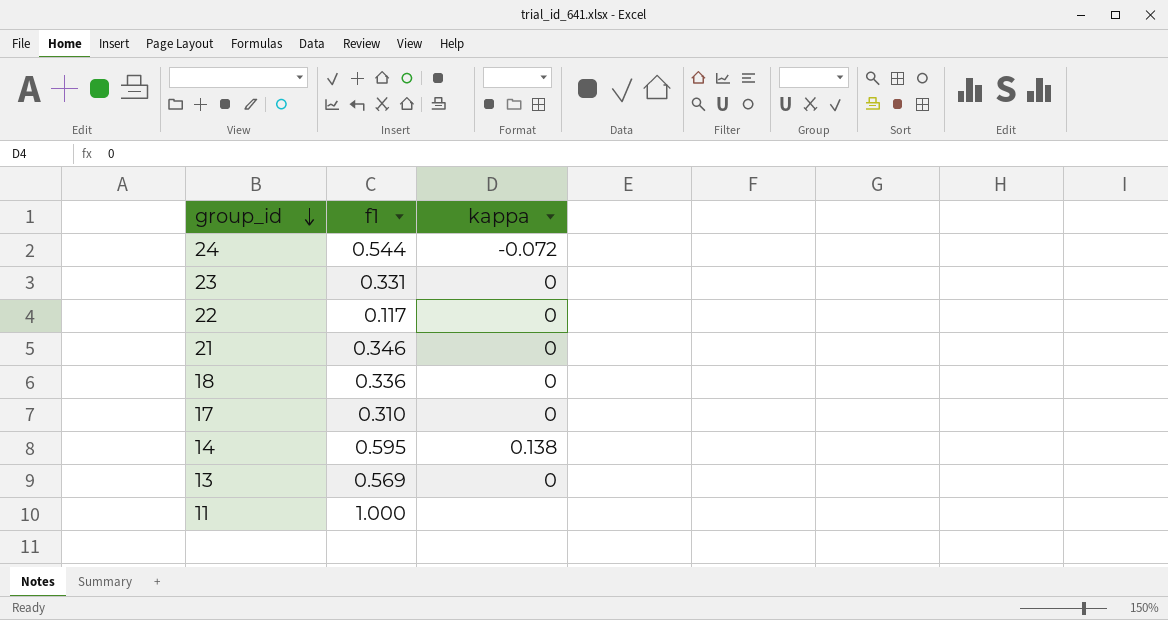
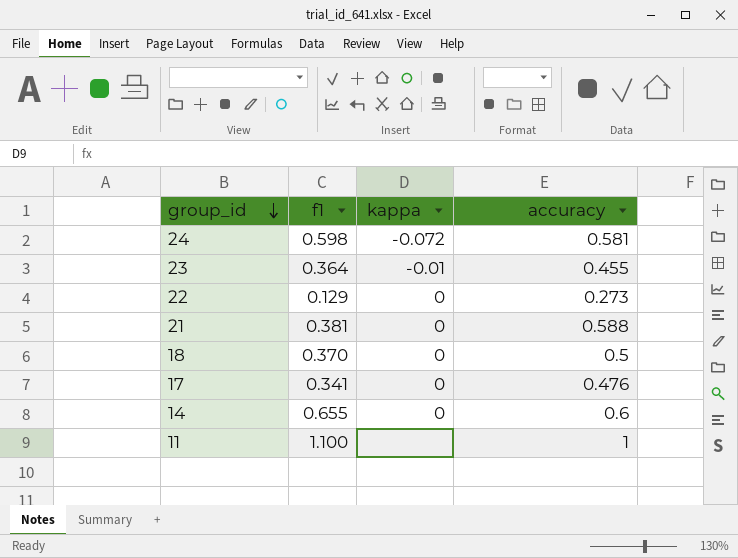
column accuracy | position: none -> 4
row 13: 0.569 | 0 -> none
24 | f1: 0.544 -> 0.598
23 | f1: 0.331 -> 0.364
23 | kappa: 0 -> -0.01
22 | f1: 0.117 -> 0.129
21 | f1: 0.346 -> 0.381
18 | f1: 0.336 -> 0.370
17 | f1: 0.310 -> 0.341
14 | f1: 0.595 -> 0.655
14 | kappa: 0.138 -> 0
11 | f1: 1.000 -> 1.100

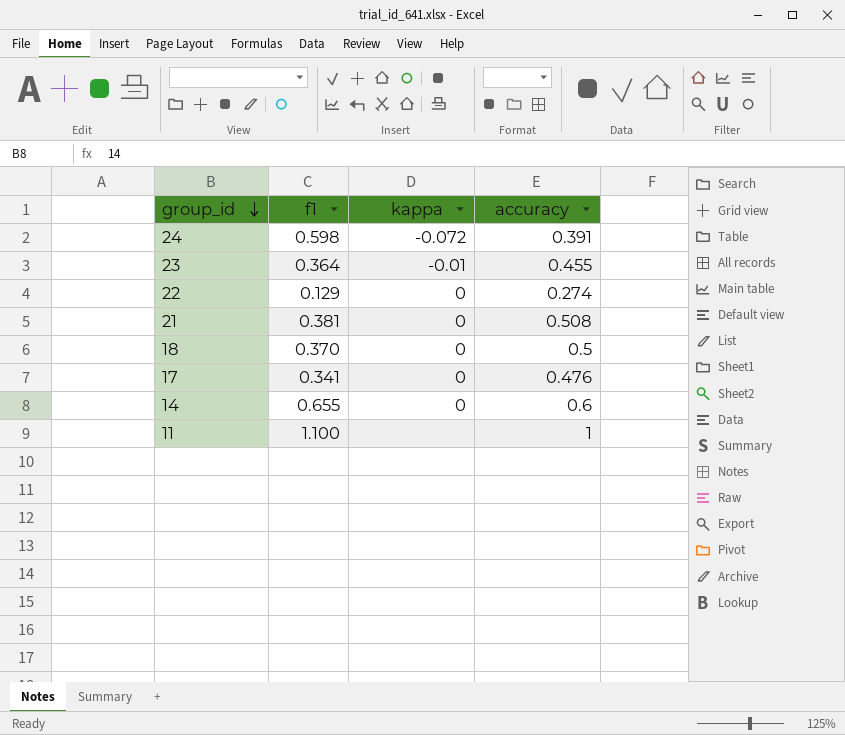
24 | accuracy: 0.581 -> 0.391
22 | accuracy: 0.273 -> 0.274
21 | accuracy: 0.588 -> 0.508

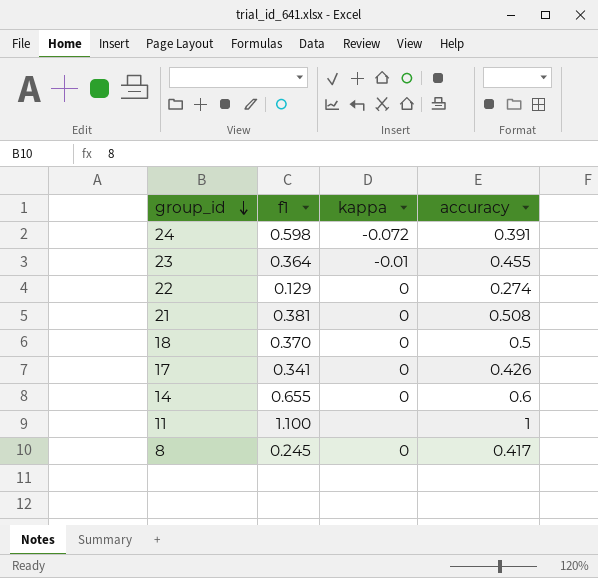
17 | accuracy: 0.476 -> 0.426
row 8: none -> 0.245 | 0 | 0.417

